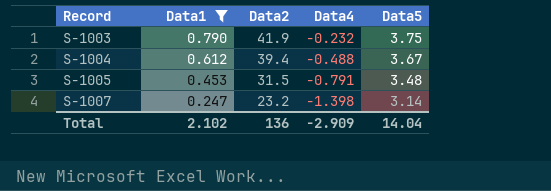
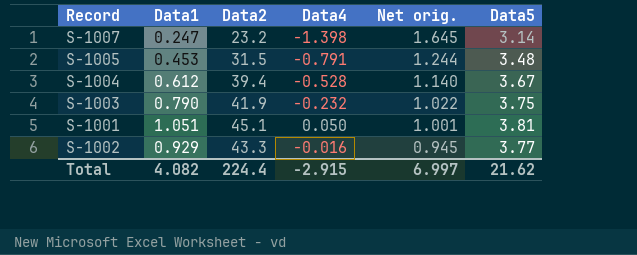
filter: Data1 <= 0.790 -> none
row order: Record ascending -> Net orig. descending
column Net orig. | formula: none -> [Data1] - [Data4]
S-1004 | Data4: -0.488 -> -0.528
Total | Data1: 2.102 -> 4.082
Total | Data2: 136 -> 224.4
Total | Data4: -2.909 -> -2.915
Total | Data5: 14.04 -> 21.62

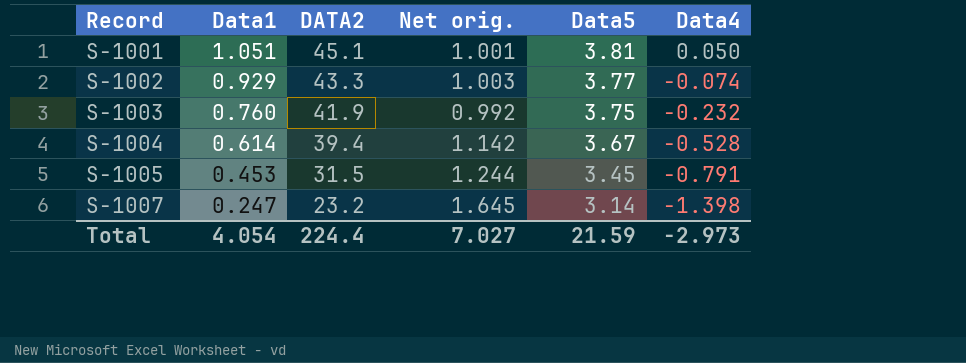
row order: Net orig. descending -> Record ascending
column name: Data2 -> DATA2
column Data4 | position: 4 -> 6
S-1002 | Net orig.: 0.945 -> 1.003
S-1002 | Data4: -0.016 -> -0.074
S-1003 | Data1: 0.790 -> 0.760
S-1003 | Net orig.: 1.022 -> 0.992
S-1004 | Data1: 0.612 -> 0.614
S-1004 | Net orig.: 1.140 -> 1.142
S-1005 | Data5: 3.48 -> 3.45
Total | Data1: 4.082 -> 4.054
Total | Net orig.: 6.997 -> 7.027
Total | Data5: 21.62 -> 21.59
Total | Data4: -2.915 -> -2.973

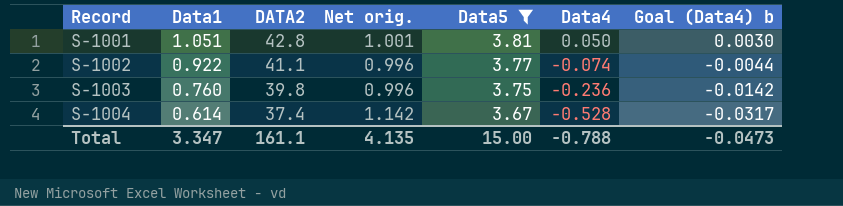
filter: none -> Data5 >= 3.67
column Goal (Data4) b | formula: none -> [Data4] * 0.06
S-1001 | DATA2: 45.1 -> 42.8
S-1002 | Data1: 0.929 -> 0.922
S-1002 | DATA2: 43.3 -> 41.1
S-1002 | Net orig.: 1.003 -> 0.996
S-1003 | DATA2: 41.9 -> 39.8
S-1003 | Net orig.: 0.992 -> 0.996
S-1003 | Data4: -0.232 -> -0.236
S-1004 | DATA2: 39.4 -> 37.4
Total | Data1: 4.054 -> 3.347
Total | DATA2: 224.4 -> 161.1
Total | Net orig.: 7.027 -> 4.135
Total | Data5: 21.59 -> 15.00
Total | Data4: -2.973 -> -0.788

